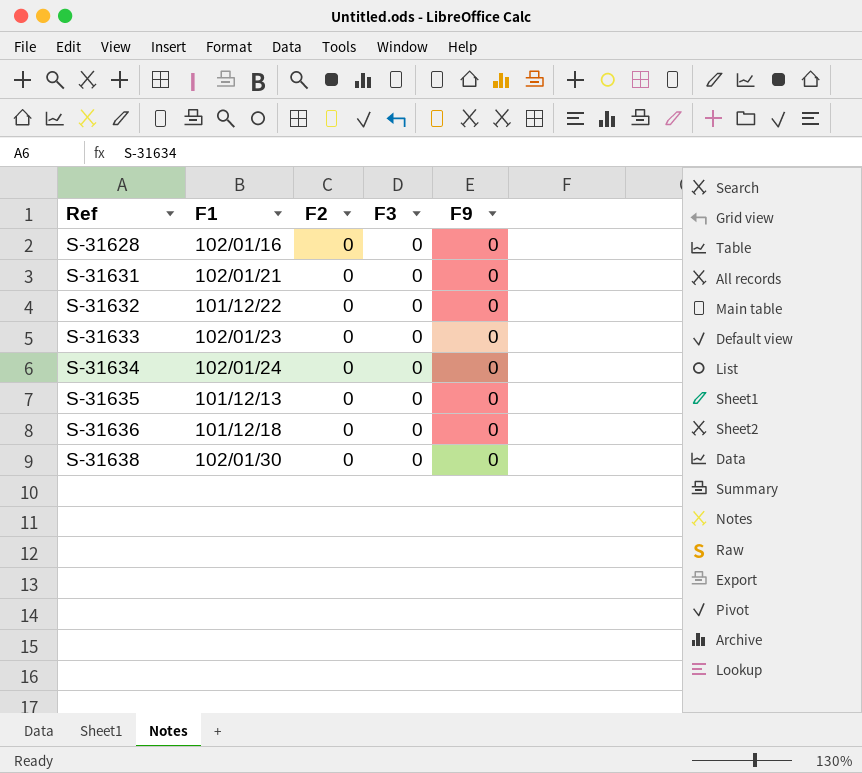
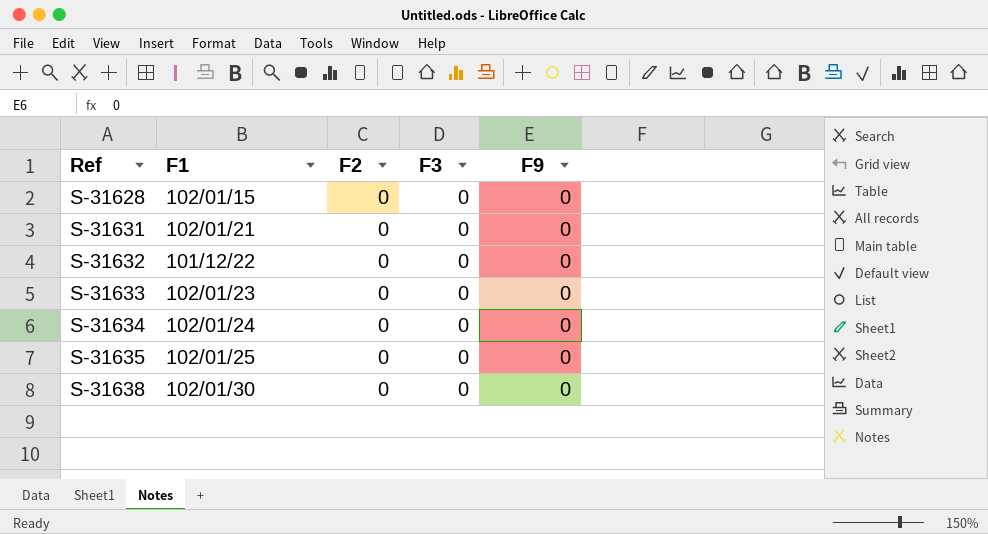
row S-31636: 101/12/18 | 0 | 0 | 0 -> none
S-31628 | F1: 102/01/16 -> 102/01/15
S-31635 | F1: 101/12/13 -> 102/01/25

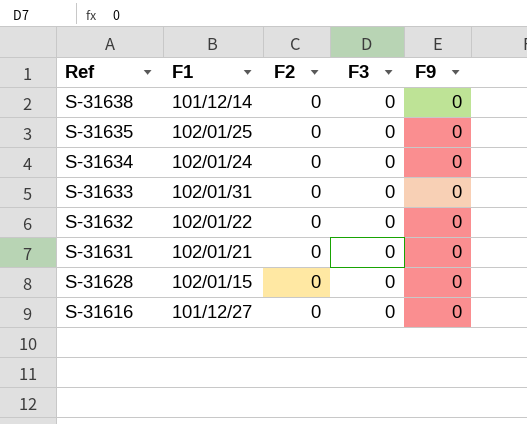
row order: Ref ascending -> Ref descending
S-31638 | F1: 102/01/30 -> 101/12/14
S-31633 | F1: 102/01/23 -> 102/01/31
S-31632 | F1: 101/12/22 -> 102/01/22
row S-31616: none -> 101/12/27 | 0 | 0 | 0

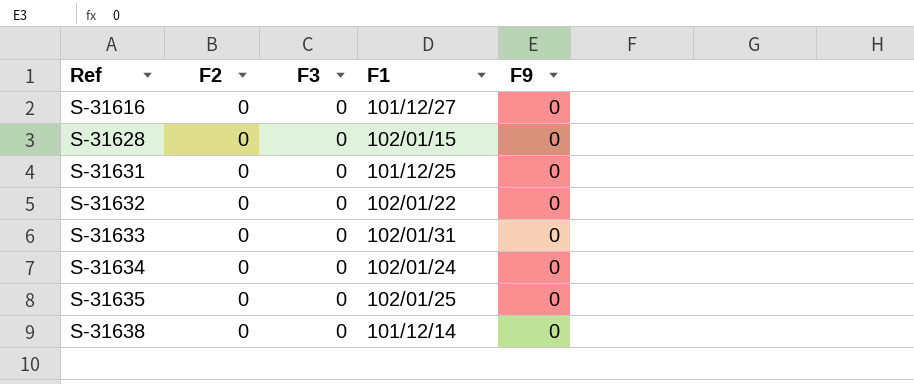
row order: Ref descending -> Ref ascending
column F1 | position: 2 -> 4
S-31631 | F1: 102/01/21 -> 101/12/25

